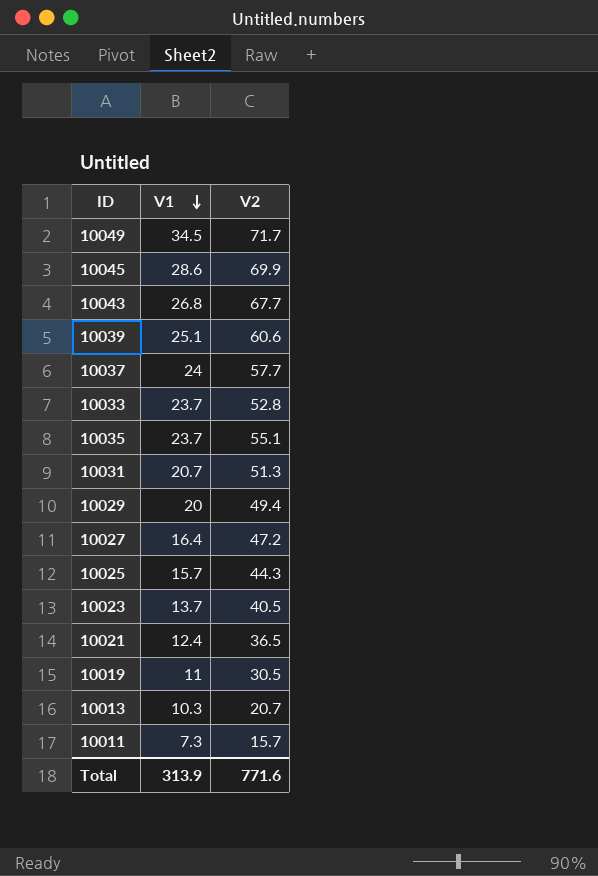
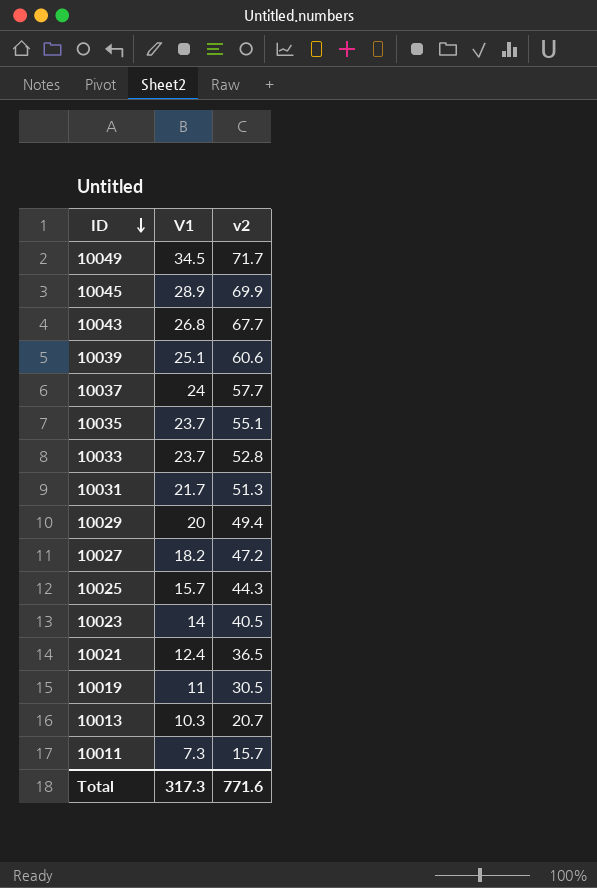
row order: V1 descending -> ID descending
column name: V2 -> v2
10045 | V1: 28.6 -> 28.9
10031 | V1: 20.7 -> 21.7
10027 | V1: 16.4 -> 18.2
10023 | V1: 13.7 -> 14
Total | V1: 313.9 -> 317.3

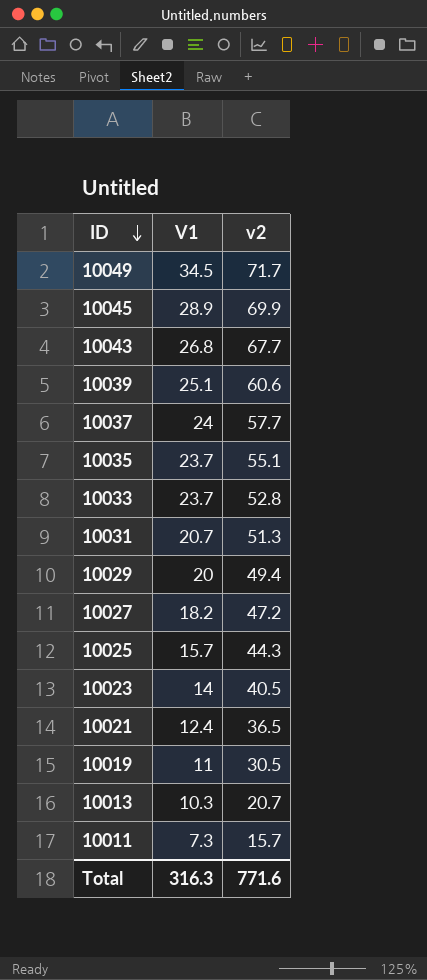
10031 | V1: 21.7 -> 20.7
Total | V1: 317.3 -> 316.3

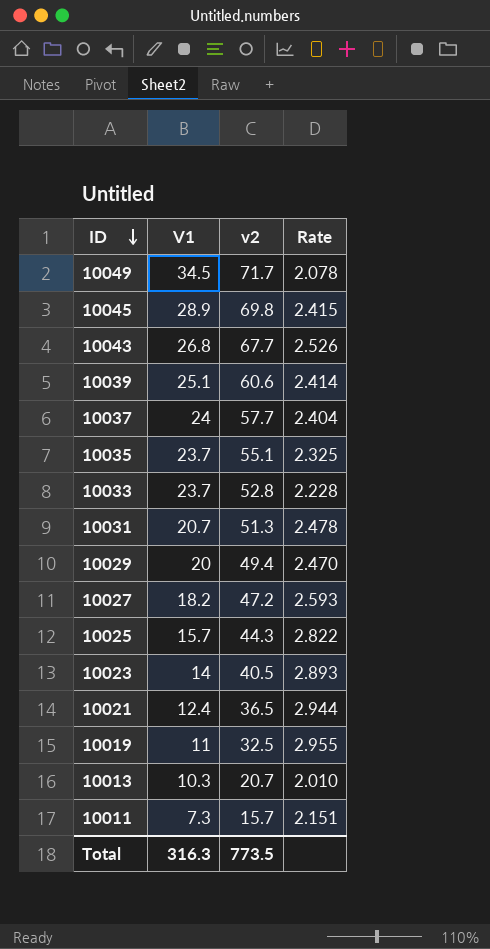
column Rate | formula: none -> [v2] / [V1]
10045 | v2: 69.9 -> 69.8
10019 | v2: 30.5 -> 32.5
Total | v2: 771.6 -> 773.5

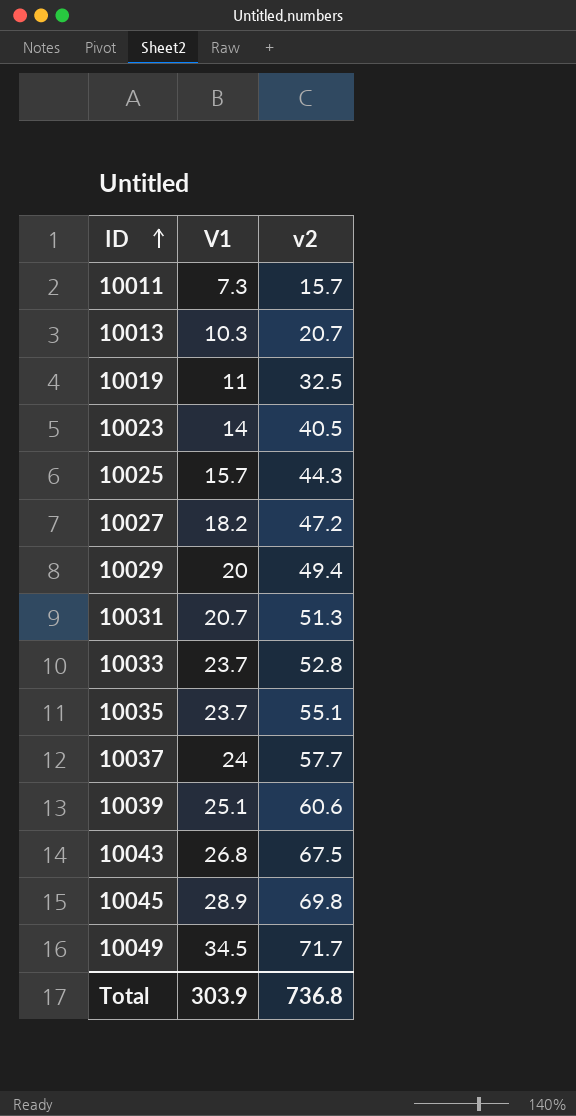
row order: ID descending -> ID ascending
column Rate | formula: [v2] / [V1] -> none
row 10021: 12.4 | 36.5 | 2.944 -> none
10043 | v2: 67.7 -> 67.5
Total | V1: 316.3 -> 303.9
Total | v2: 773.5 -> 736.8

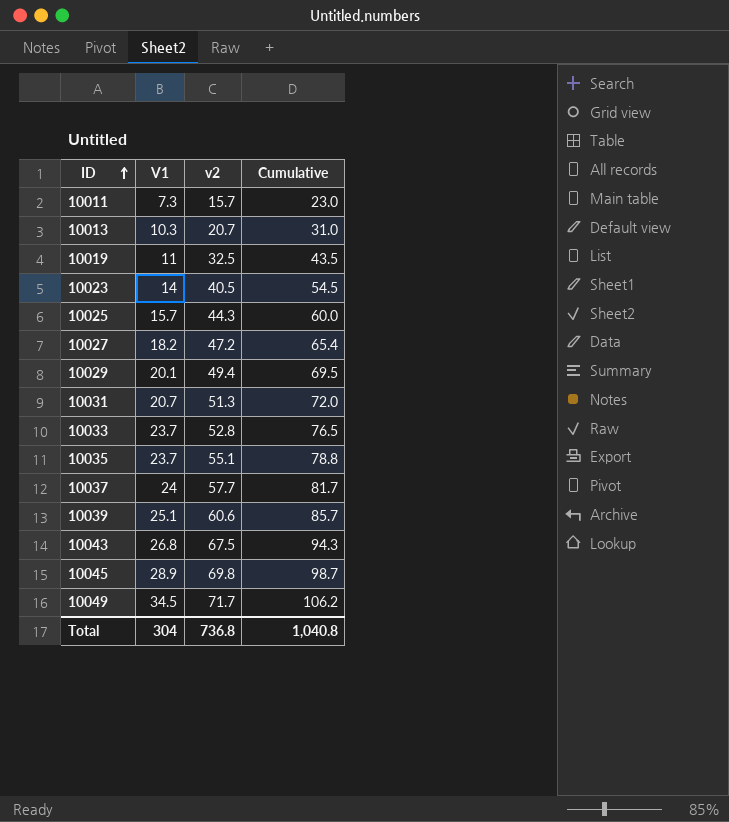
column Cumulative | formula: none -> [V1] + [v2]
10029 | V1: 20 -> 20.1
Total | V1: 303.9 -> 304

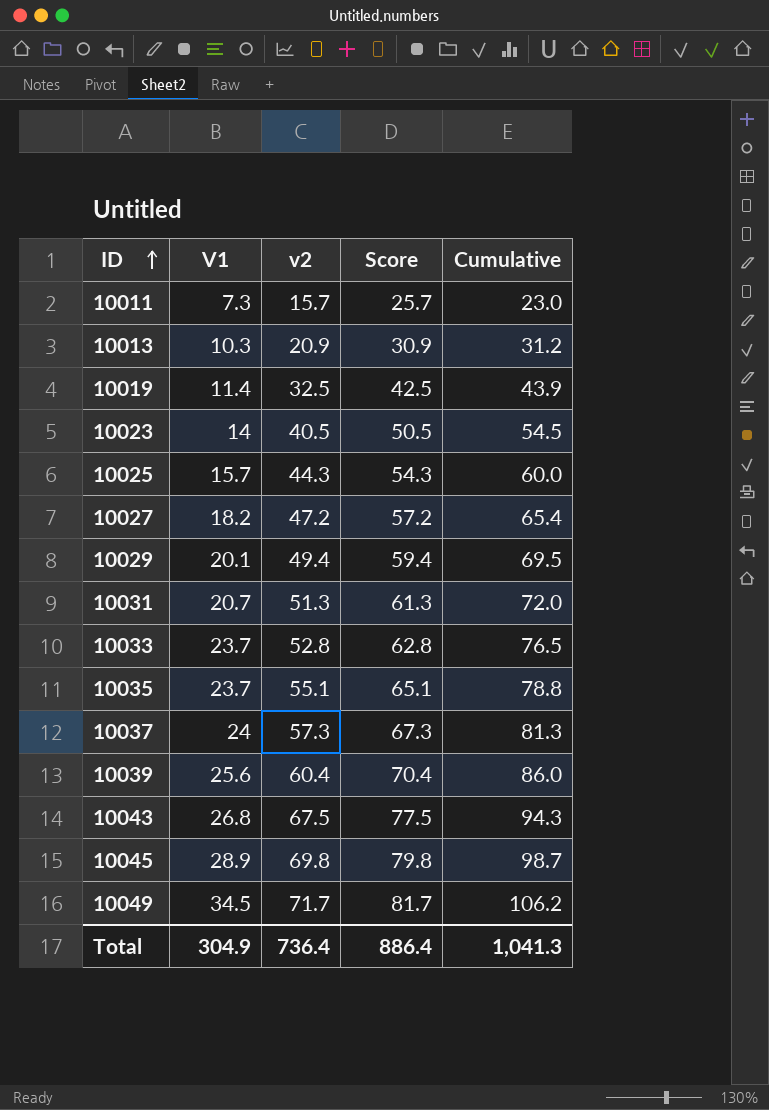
column Score | formula: none -> [v2] + 10
10013 | v2: 20.7 -> 20.9
10013 | Cumulative: 31.0 -> 31.2
10019 | V1: 11 -> 11.4
10019 | Cumulative: 43.5 -> 43.9
10037 | v2: 57.7 -> 57.3
10037 | Cumulative: 81.7 -> 81.3
10039 | V1: 25.1 -> 25.6
10039 | v2: 60.6 -> 60.4
10039 | Cumulative: 85.7 -> 86.0
Total | V1: 304 -> 304.9
Total | v2: 736.8 -> 736.4
Total | Cumulative: 1,040.8 -> 1,041.3

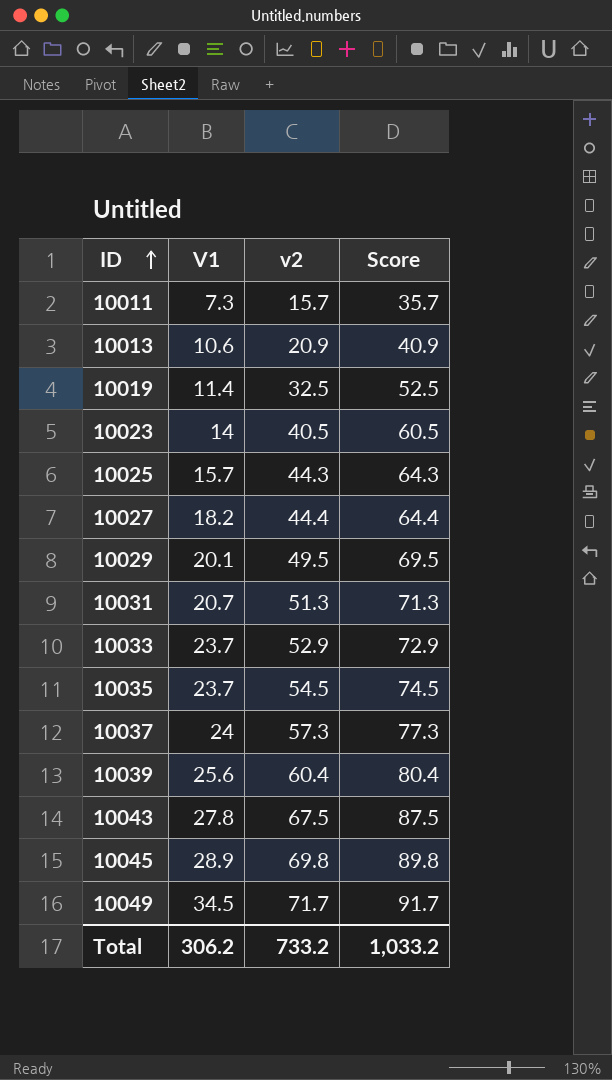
column Cumulative | formula: [V1] + [v2] -> none
column Score | formula: [v2] + 10 -> [v2] + 20
10013 | V1: 10.3 -> 10.6
10027 | v2: 47.2 -> 44.4
10029 | v2: 49.4 -> 49.5
10033 | v2: 52.8 -> 52.9
10035 | v2: 55.1 -> 54.5
10043 | V1: 26.8 -> 27.8
Total | V1: 304.9 -> 306.2
Total | v2: 736.4 -> 733.2
Total | Score: 886.4 -> 1,033.2

